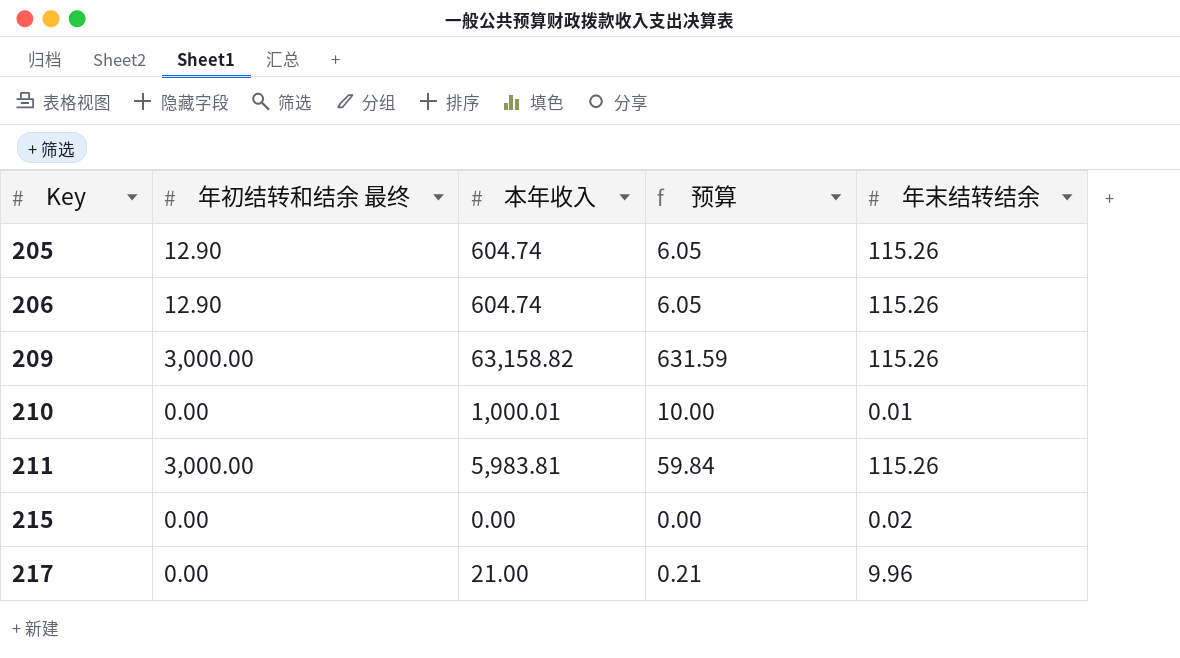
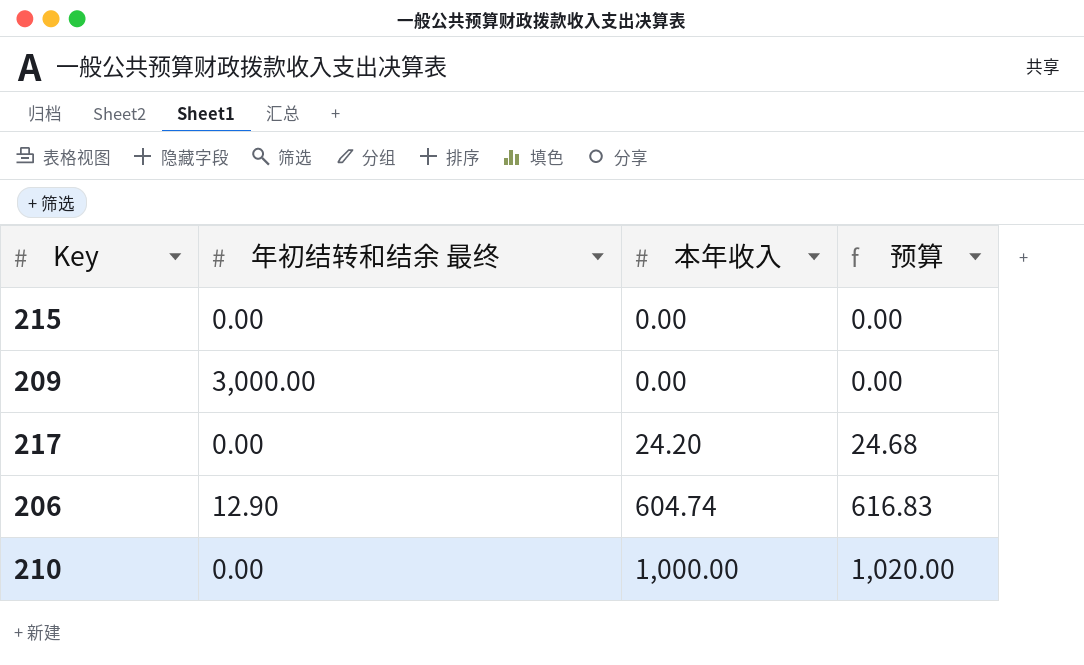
row order: Key ascending -> 本年收入 ascending
column 年末结转结余 | position: 5 -> none
column 预算 | formula: [本年收入] * 0.01 -> [本年收入] * 1.02
row 205: 12.90 | 604.74 | 6.05 | 115.26 -> none
row 211: 3,000.00 | 5,983.81 | 59.84 | 115.26 -> none
209 | 本年收入: 63,158.82 -> 0.00
217 | 本年收入: 21.00 -> 24.20
210 | 本年收入: 1,000.01 -> 1,000.00

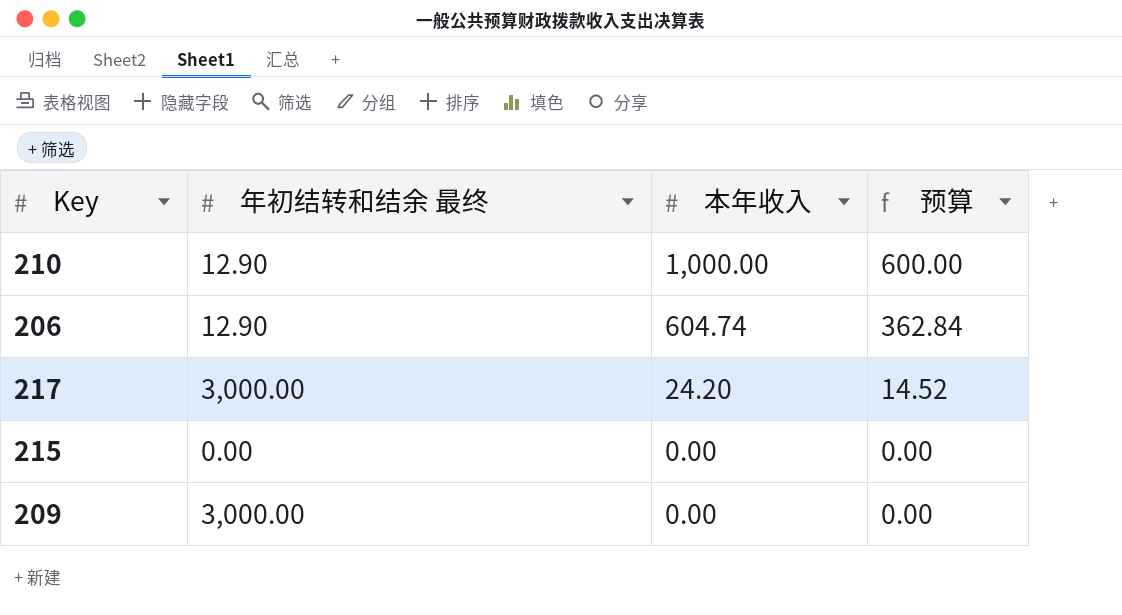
row order: 本年收入 ascending -> 本年收入 descending
column 预算 | formula: [本年收入] * 1.02 -> [本年收入] * 0.6
210 | 年初结转和结余 最终: 0.00 -> 12.90
217 | 年初结转和结余 最终: 0.00 -> 3,000.00

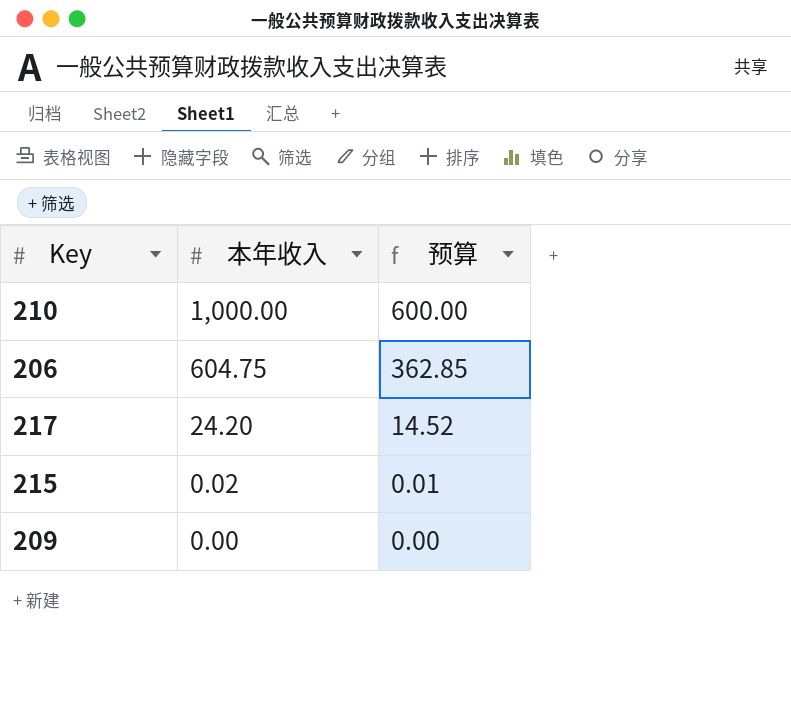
column 年初结转和结余 最终 | position: 2 -> none
206 | 本年收入: 604.74 -> 604.75
206 | 预算: 362.84 -> 362.85
215 | 本年收入: 0.00 -> 0.02
215 | 预算: 0.00 -> 0.01

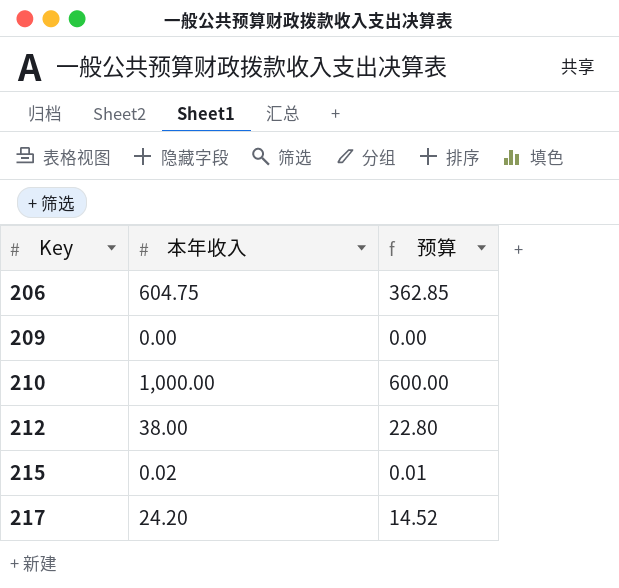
row order: 本年收入 descending -> Key ascending
row 212: none -> 38.00 | 22.80

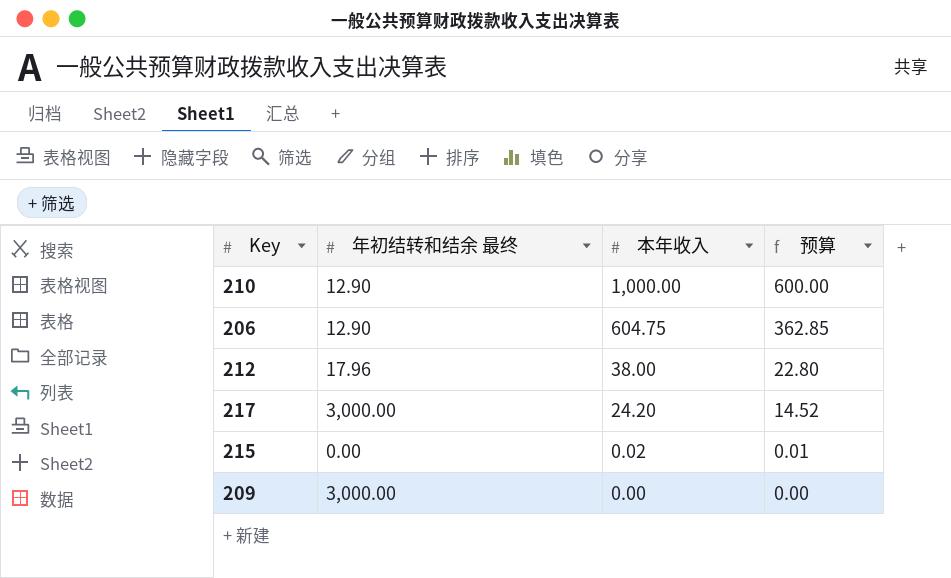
row order: Key ascending -> 本年收入 descending
column 年初结转和结余 最终 | position: none -> 2

